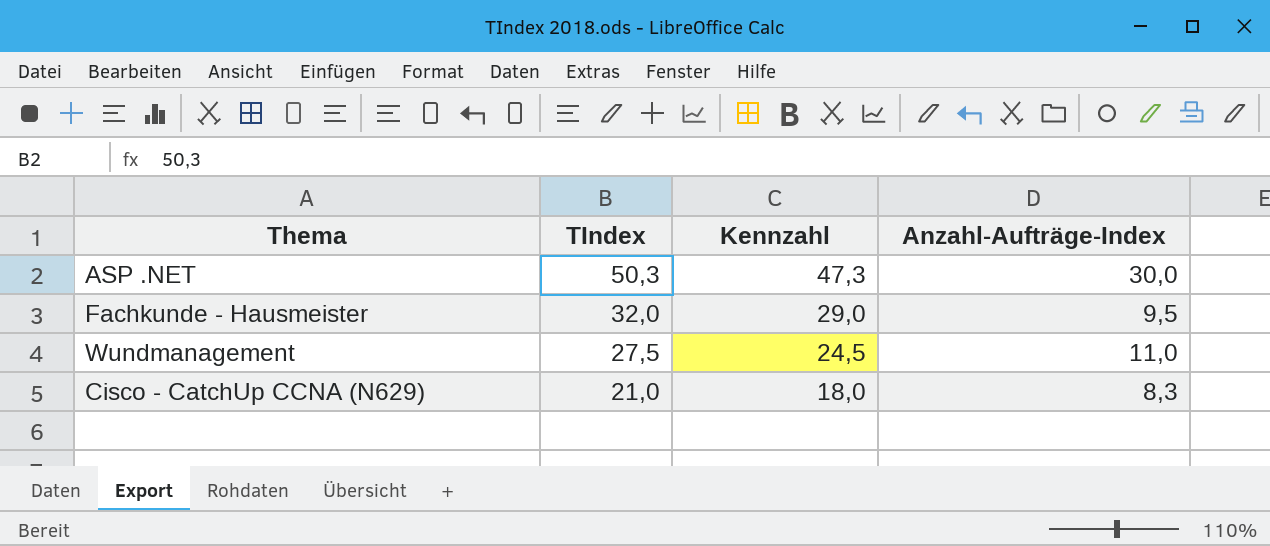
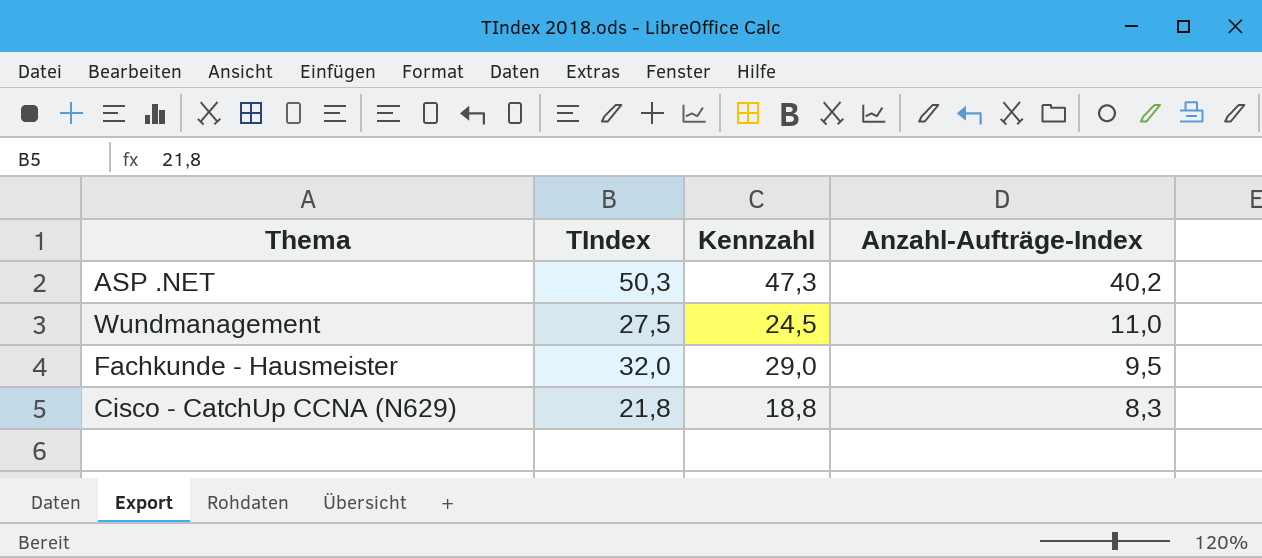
row order: TIndex descending -> Anzahl-Aufträge-Index descending
ASP .NET | Anzahl-Aufträge-Index: 30,0 -> 40,2
Cisco - CatchUp CCNA (N629) | TIndex: 21,0 -> 21,8
Cisco - CatchUp CCNA (N629) | Kennzahl: 18,0 -> 18,8

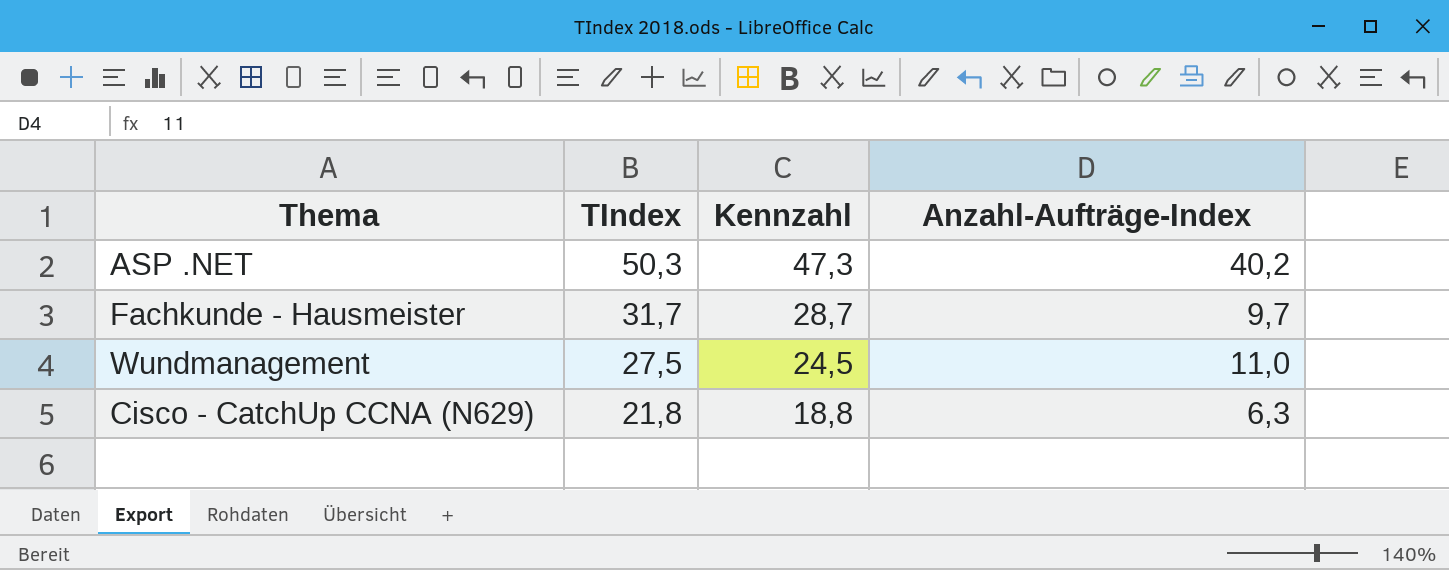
row order: Anzahl-Aufträge-Index descending -> TIndex descending
Fachkunde - Hausmeister | TIndex: 32,0 -> 31,7
Fachkunde - Hausmeister | Kennzahl: 29,0 -> 28,7
Fachkunde - Hausmeister | Anzahl-Aufträge-Index: 9,5 -> 9,7
Cisco - CatchUp CCNA (N629) | Anzahl-Aufträge-Index: 8,3 -> 6,3

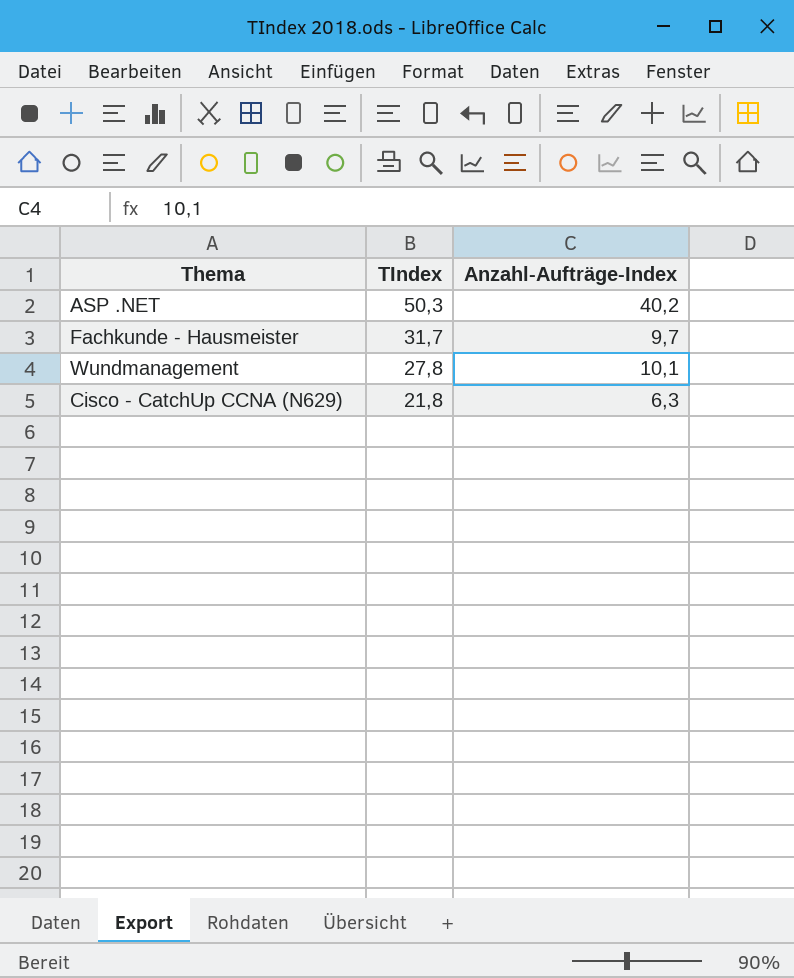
column Kennzahl | formula: [TIndex] - 3 -> none
Wundmanagement | TIndex: 27,5 -> 27,8
Wundmanagement | Anzahl-Aufträge-Index: 11,0 -> 10,1

